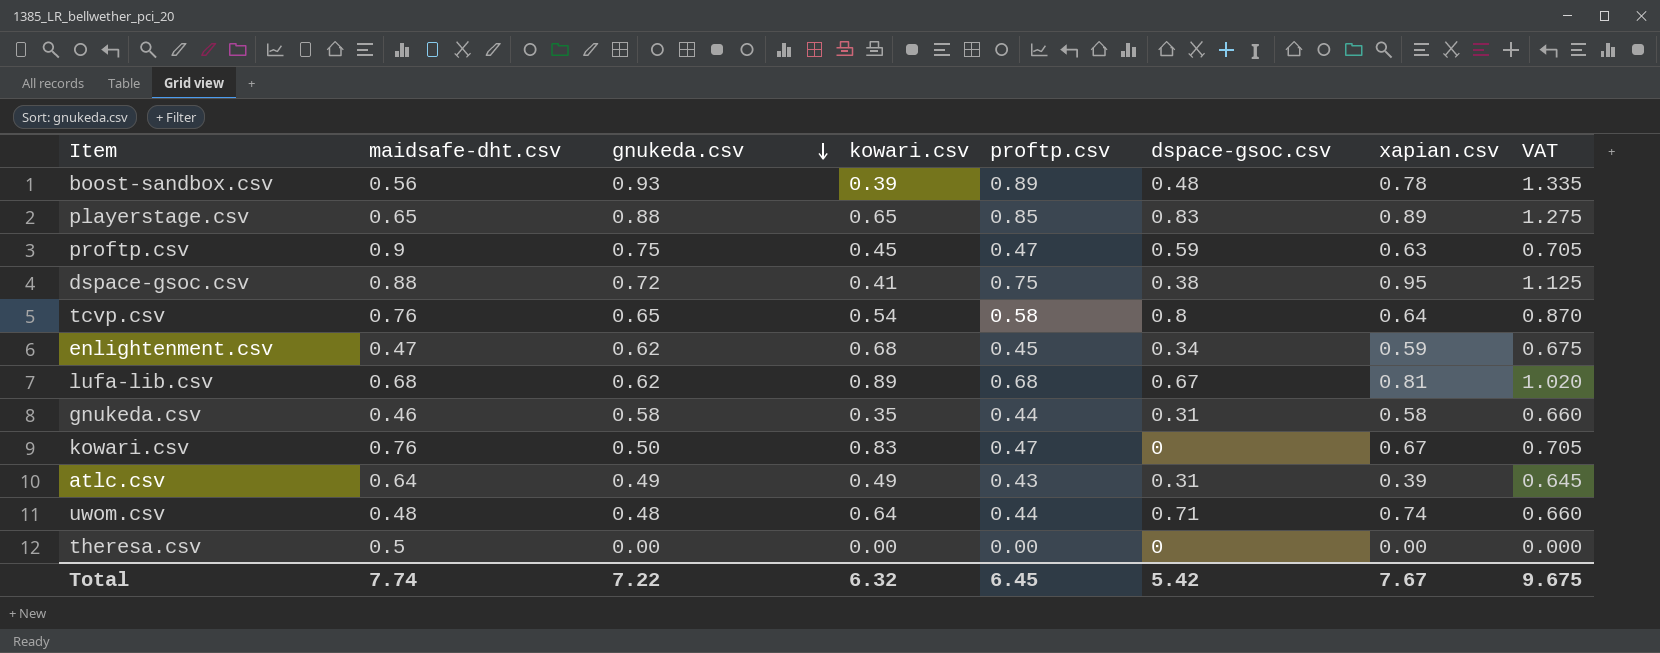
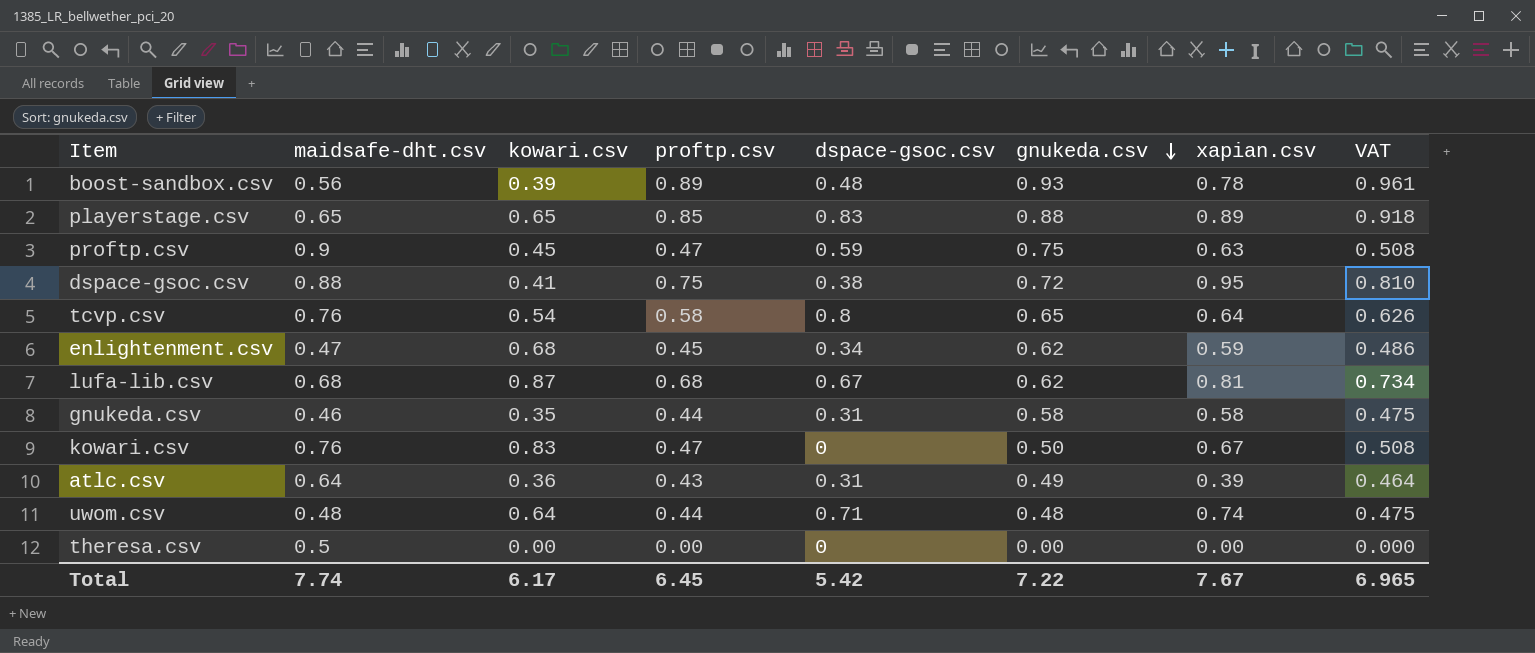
column gnukeda.csv | position: 3 -> 6
column VAT | formula: [proftp.csv] * 1.5 -> [proftp.csv] * 1.08
lufa-lib.csv | kowari.csv: 0.89 -> 0.87
atlc.csv | kowari.csv: 0.49 -> 0.36
Total | kowari.csv: 6.32 -> 6.17
Total | VAT: 9.675 -> 6.965

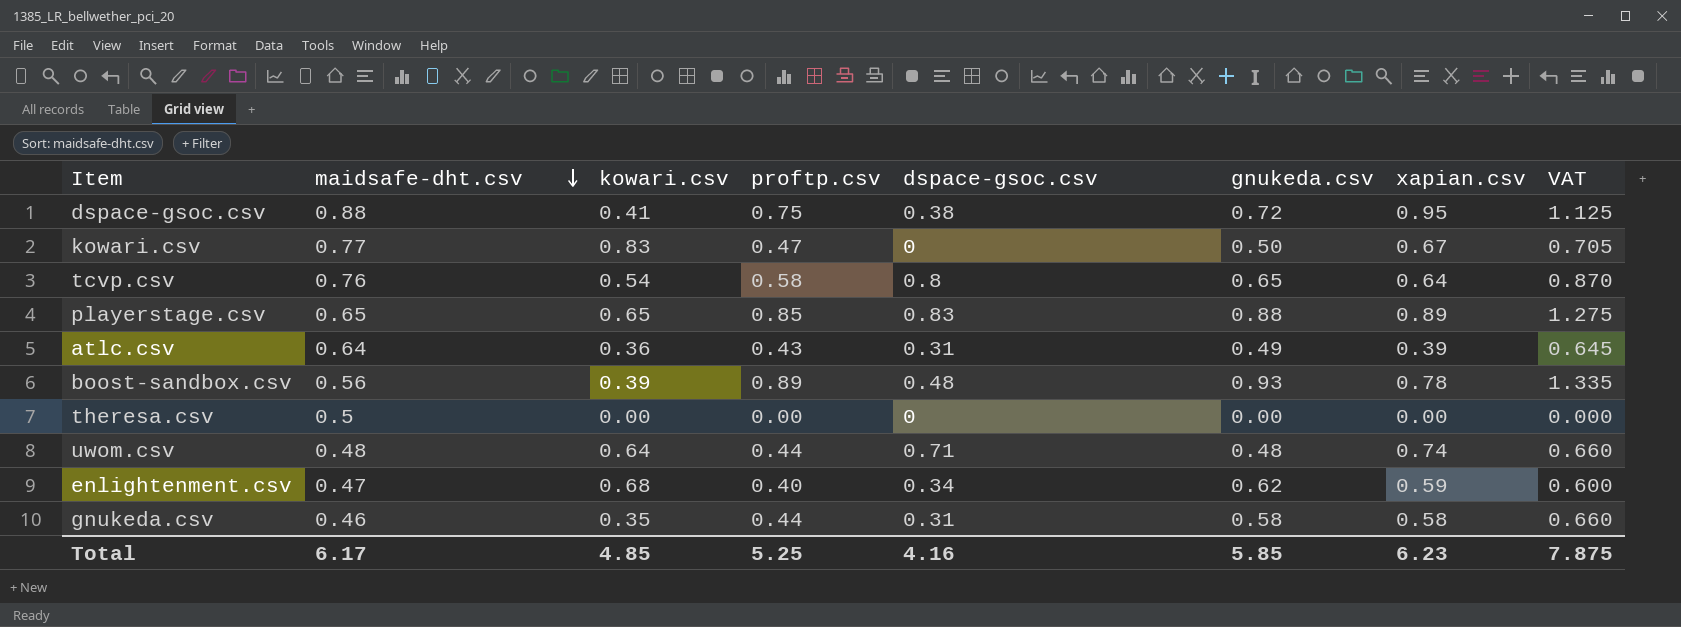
row order: gnukeda.csv descending -> maidsafe-dht.csv descending
column VAT | formula: [proftp.csv] * 1.08 -> [proftp.csv] * 1.5
row proftp.csv: 0.9 | 0.45 | 0.47 | 0.59 | 0.75 | 0.63 | 0.508 -> none
row lufa-lib.csv: 0.68 | 0.87 | 0.68 | 0.67 | 0.62 | 0.81 | 0.734 -> none
kowari.csv | maidsafe-dht.csv: 0.76 -> 0.77
enlightenment.csv | proftp.csv: 0.45 -> 0.40
Total | maidsafe-dht.csv: 7.74 -> 6.17
Total | kowari.csv: 6.17 -> 4.85
Total | proftp.csv: 6.45 -> 5.25
Total | dspace-gsoc.csv: 5.42 -> 4.16
Total | gnukeda.csv: 7.22 -> 5.85
Total | xapian.csv: 7.67 -> 6.23
Total | VAT: 6.965 -> 7.875

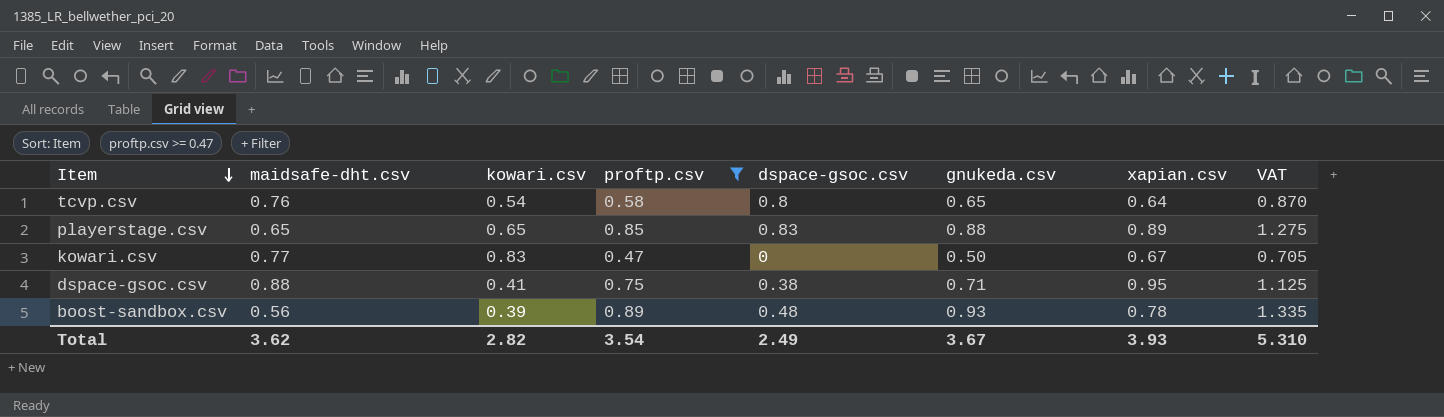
filter: none -> proftp.csv >= 0.47
row order: maidsafe-dht.csv descending -> Item descending
dspace-gsoc.csv | gnukeda.csv: 0.72 -> 0.71
Total | maidsafe-dht.csv: 6.17 -> 3.62
Total | kowari.csv: 4.85 -> 2.82
Total | proftp.csv: 5.25 -> 3.54
Total | dspace-gsoc.csv: 4.16 -> 2.49
Total | gnukeda.csv: 5.85 -> 3.67
Total | xapian.csv: 6.23 -> 3.93
Total | VAT: 7.875 -> 5.310

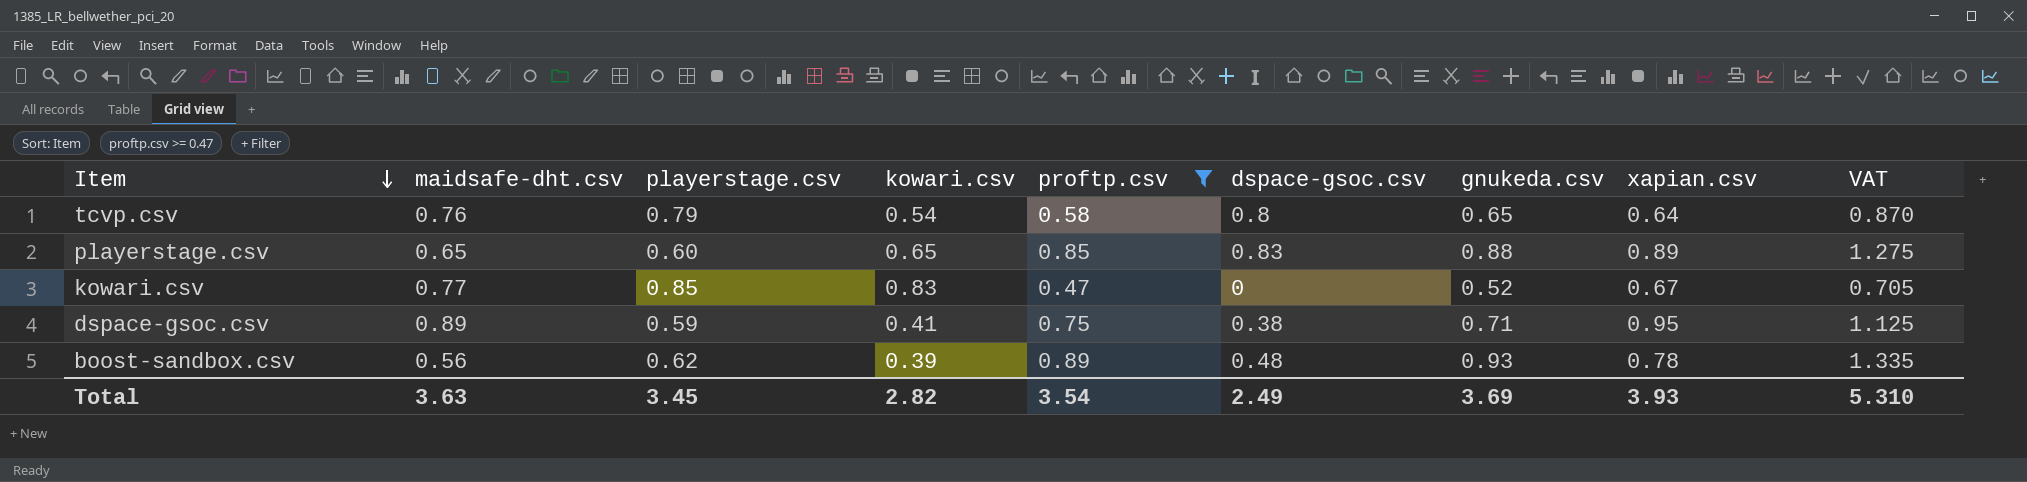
column playerstage.csv | position: none -> 3
kowari.csv | gnukeda.csv: 0.50 -> 0.52
dspace-gsoc.csv | maidsafe-dht.csv: 0.88 -> 0.89
Total | maidsafe-dht.csv: 3.62 -> 3.63
Total | gnukeda.csv: 3.67 -> 3.69

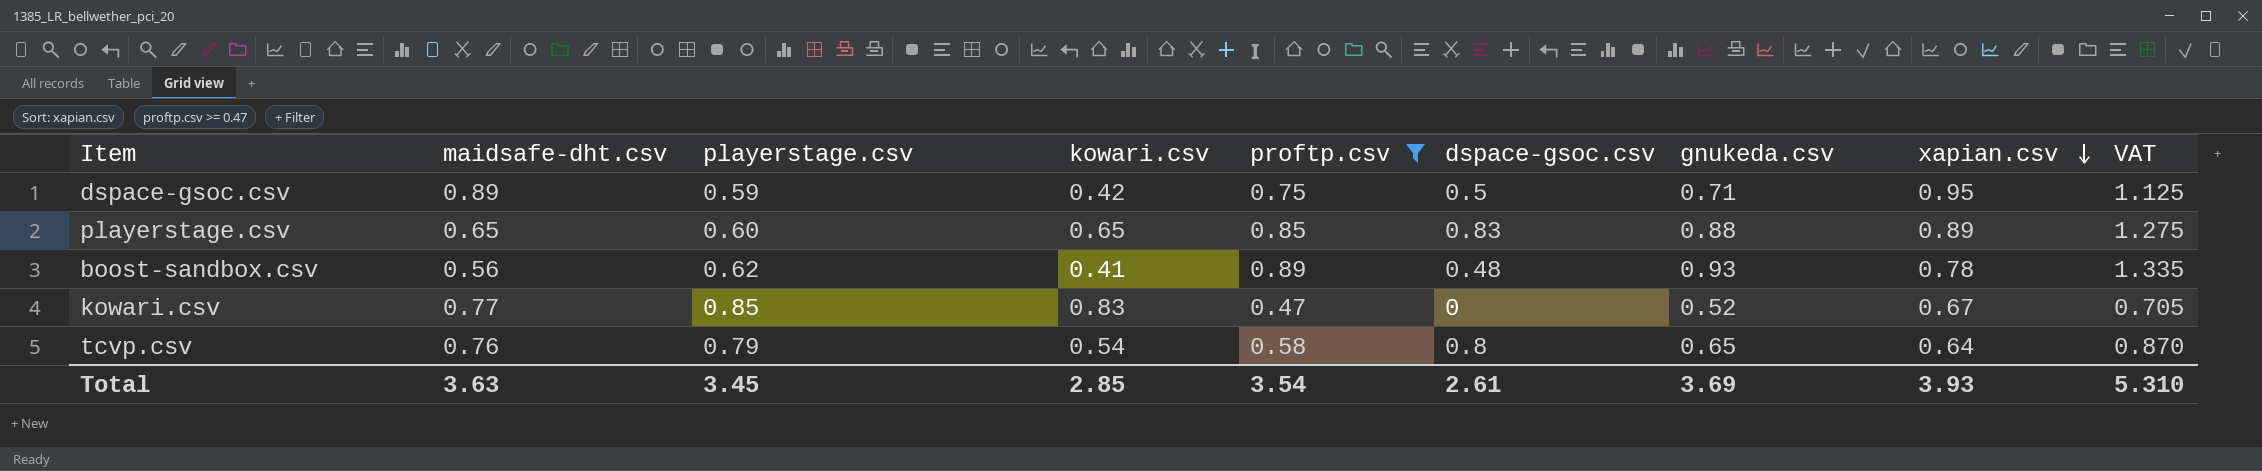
row order: Item descending -> xapian.csv descending
dspace-gsoc.csv | kowari.csv: 0.41 -> 0.42
dspace-gsoc.csv | dspace-gsoc.csv: 0.38 -> 0.5
boost-sandbox.csv | kowari.csv: 0.39 -> 0.41
Total | kowari.csv: 2.82 -> 2.85
Total | dspace-gsoc.csv: 2.49 -> 2.61

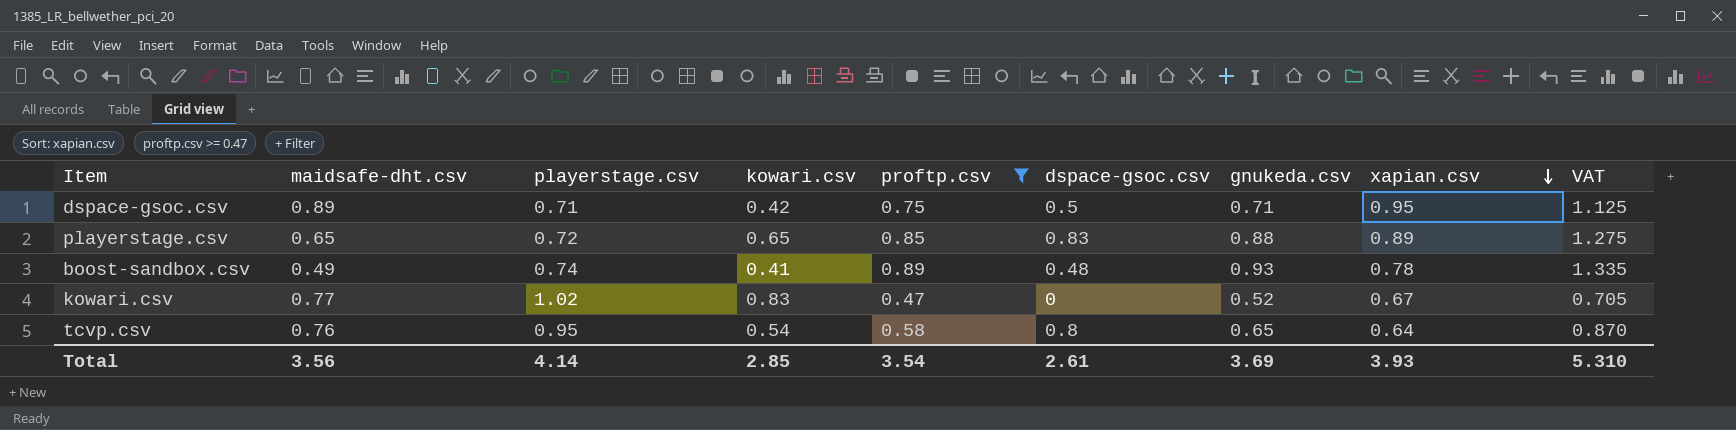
dspace-gsoc.csv | playerstage.csv: 0.59 -> 0.71
playerstage.csv | playerstage.csv: 0.60 -> 0.72
boost-sandbox.csv | maidsafe-dht.csv: 0.56 -> 0.49
boost-sandbox.csv | playerstage.csv: 0.62 -> 0.74
kowari.csv | playerstage.csv: 0.85 -> 1.02
tcvp.csv | playerstage.csv: 0.79 -> 0.95
Total | maidsafe-dht.csv: 3.63 -> 3.56
Total | playerstage.csv: 3.45 -> 4.14

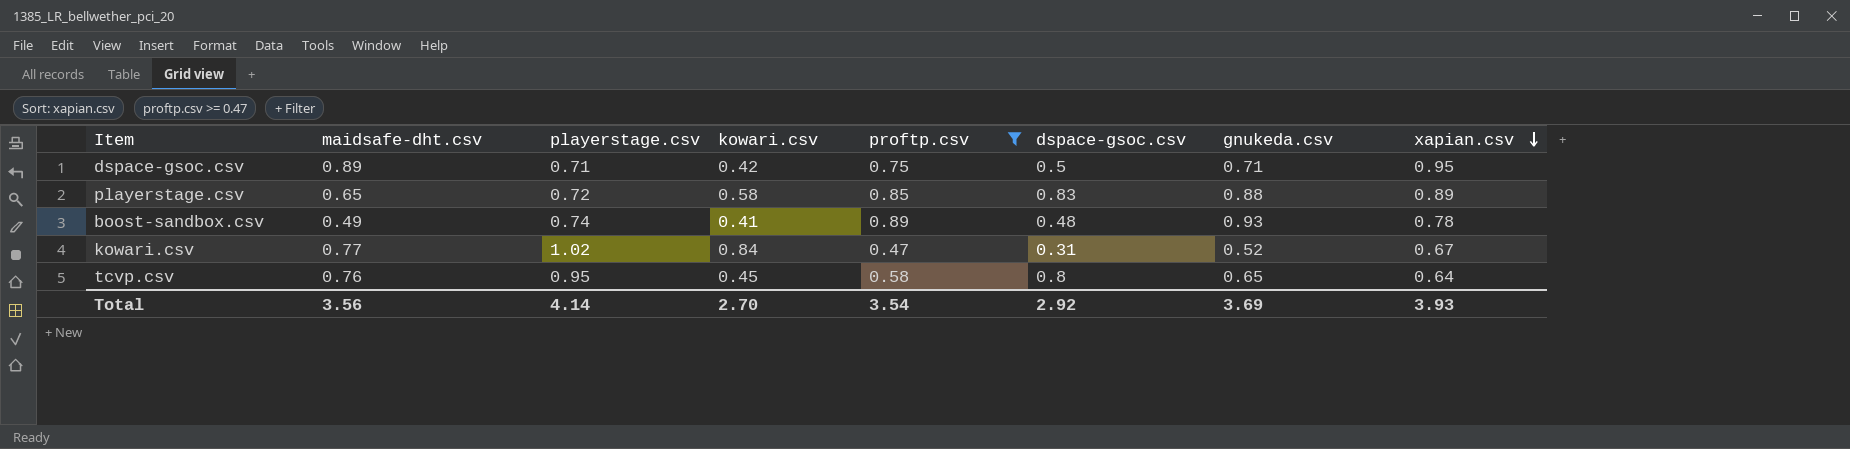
column VAT | formula: [proftp.csv] * 1.5 -> none
playerstage.csv | kowari.csv: 0.65 -> 0.58
kowari.csv | kowari.csv: 0.83 -> 0.84
kowari.csv | dspace-gsoc.csv: 0 -> 0.31
tcvp.csv | kowari.csv: 0.54 -> 0.45
Total | kowari.csv: 2.85 -> 2.70
Total | dspace-gsoc.csv: 2.61 -> 2.92

